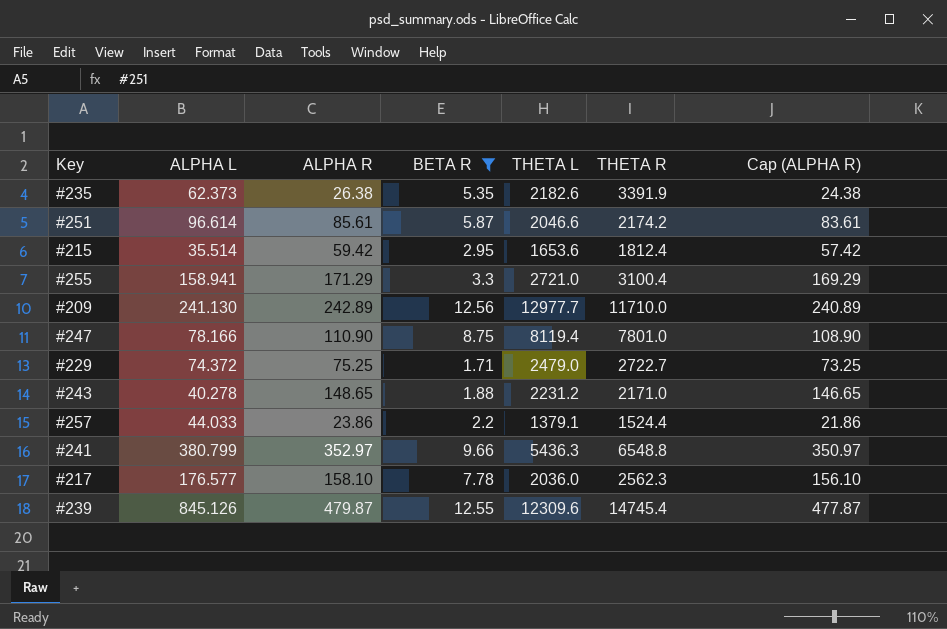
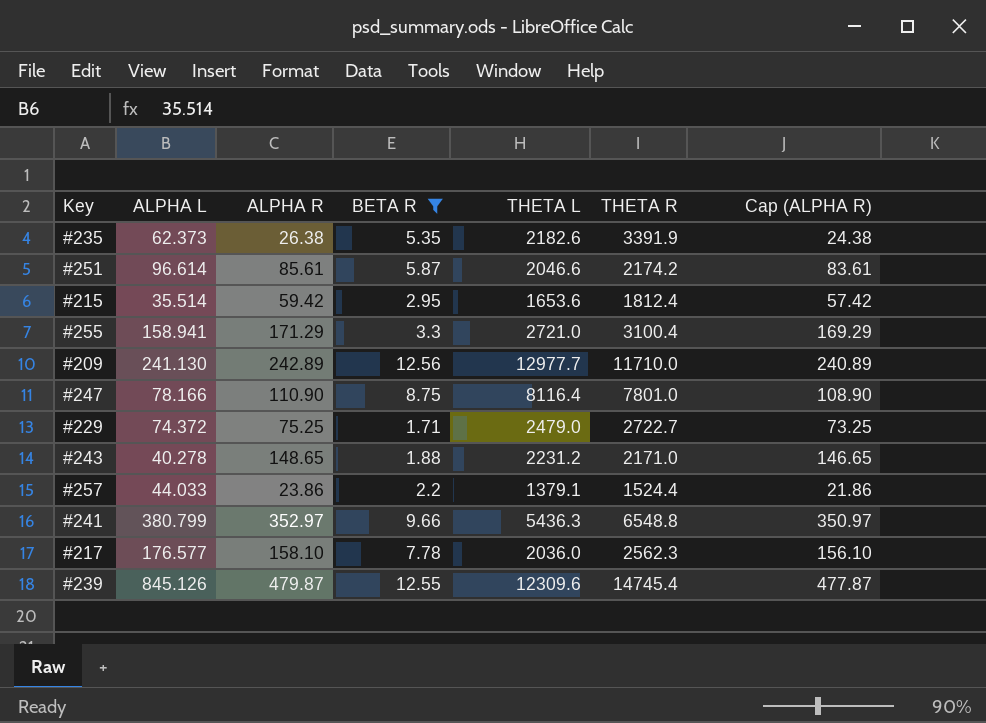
#247 | THETA L: 8119.4 -> 8116.4

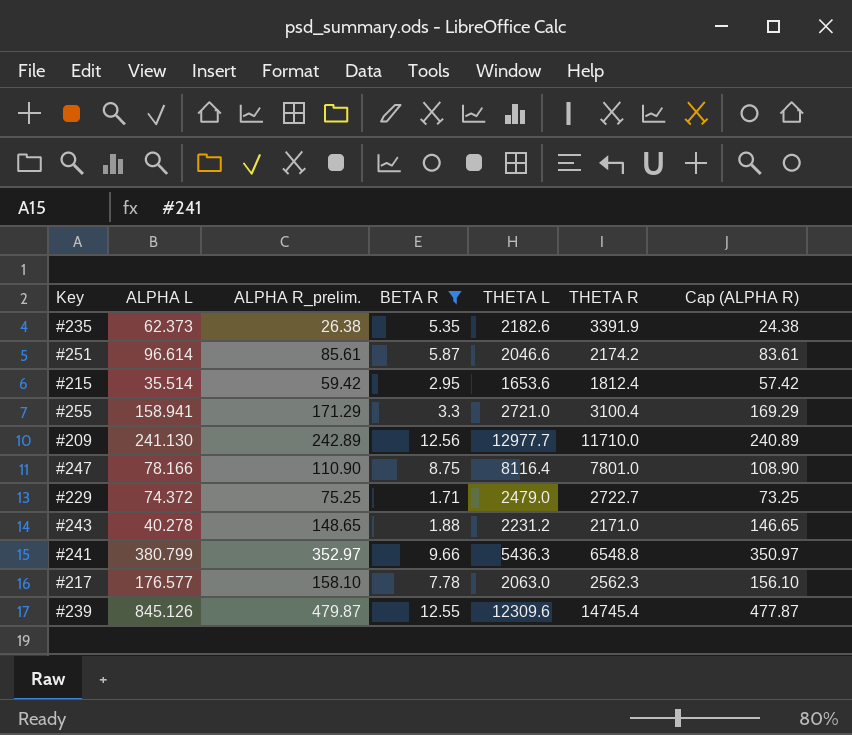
column name: ALPHA R -> ALPHA R_prelim.
row #257: 44.033 | 23.86 | 2.2 | 1379.1 | 1524.4 | 21.86 -> none
#217 | THETA L: 2036.0 -> 2063.0

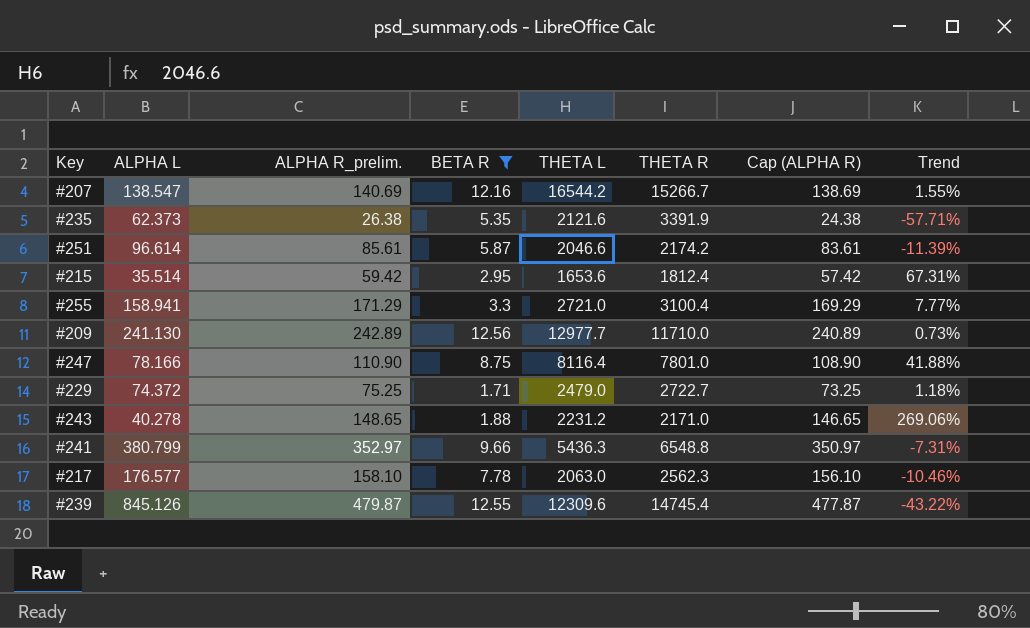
column Trend | formula: none -> ([ALPHA R_prelim.] - [ALPHA L]) / [ALPHA L]
row #207: none -> 138.547 | 140.69 | 12.16 | 16544.2 | 15266.7 | 138.69 | 1.55%
#235 | THETA L: 2182.6 -> 2121.6

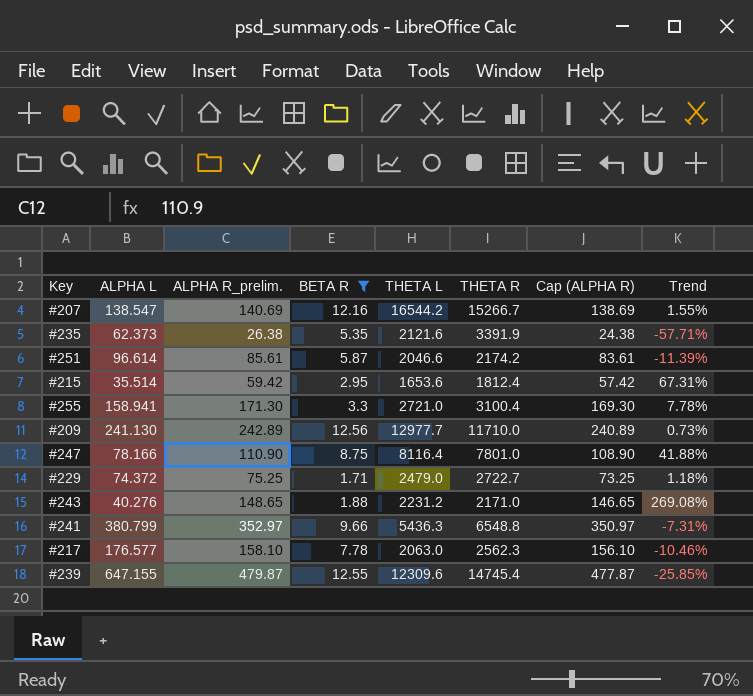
#255 | ALPHA R_prelim.: 171.29 -> 171.30
#255 | Cap (ALPHA R): 169.29 -> 169.30
#255 | Trend: 7.77% -> 7.78%
#243 | ALPHA L: 40.278 -> 40.276
#243 | Trend: 269.06% -> 269.08%
#239 | ALPHA L: 845.126 -> 647.155
#239 | Trend: -43.22% -> -25.85%

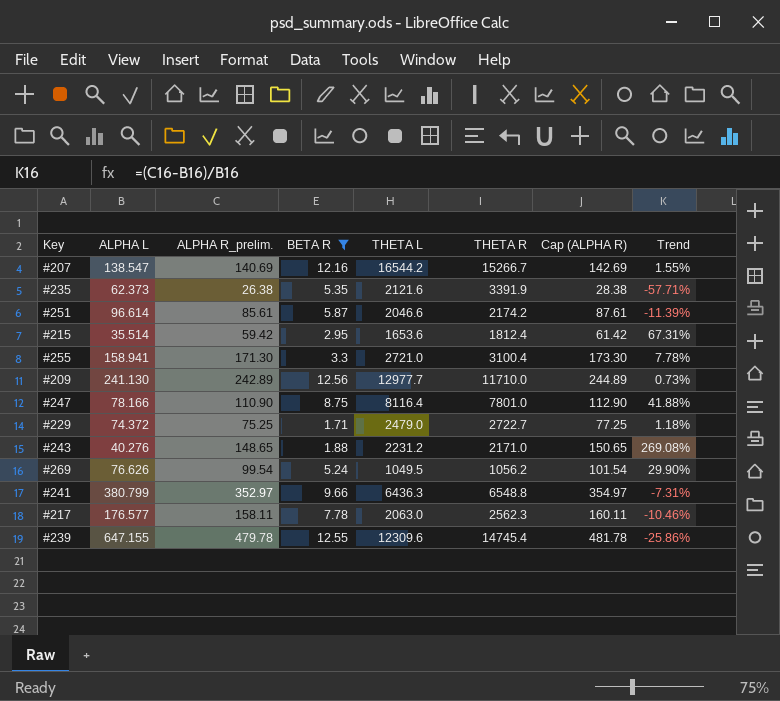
column Cap (ALPHA R) | formula: [ALPHA R_prelim.] - 2 -> [ALPHA R_prelim.] + 2
row #269: none -> 76.626 | 99.54 | 5.24 | 1049.5 | 1056.2 | 101.54 | 29.90%
#241 | THETA L: 5436.3 -> 6436.3
#217 | ALPHA R_prelim.: 158.10 -> 158.11
#239 | ALPHA R_prelim.: 479.87 -> 479.78
#239 | Trend: -25.85% -> -25.86%

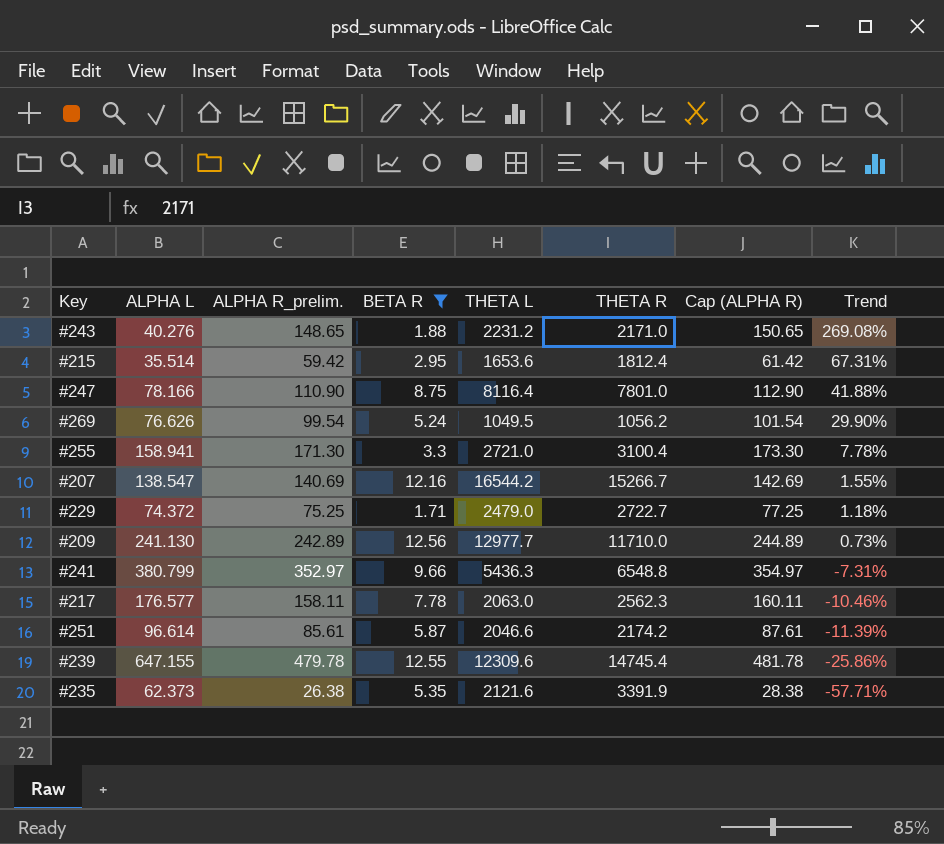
row order: none -> Trend descending
#241 | THETA L: 6436.3 -> 5436.3

